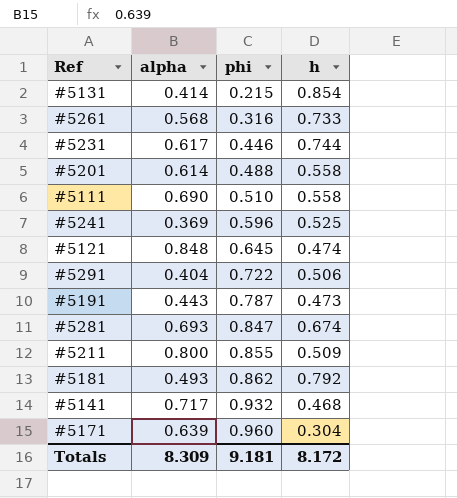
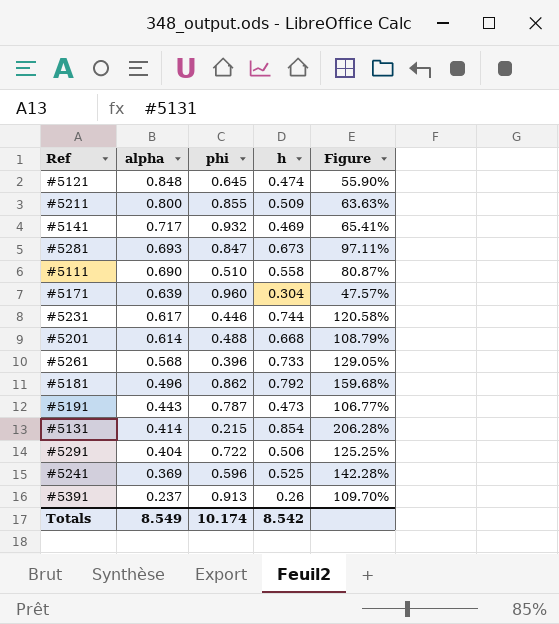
row order: phi ascending -> alpha descending
column Figure | formula: none -> [h] / [alpha]
#5141 | h: 0.468 -> 0.469
#5281 | h: 0.674 -> 0.673
#5201 | h: 0.558 -> 0.668
#5261 | phi: 0.316 -> 0.396
#5181 | alpha: 0.493 -> 0.496
row #5391: none -> 0.237 | 0.913 | 0.26 | 109.70%
Totals | alpha: 8.309 -> 8.549
Totals | phi: 9.181 -> 10.174
Totals | h: 8.172 -> 8.542

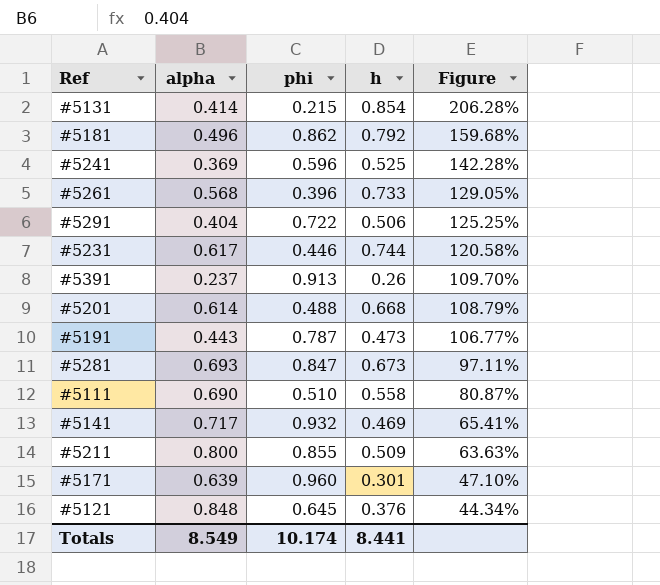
row order: alpha descending -> Figure descending
#5171 | h: 0.304 -> 0.301
#5171 | Figure: 47.57% -> 47.10%
#5121 | h: 0.474 -> 0.376
#5121 | Figure: 55.90% -> 44.34%
Totals | h: 8.542 -> 8.441

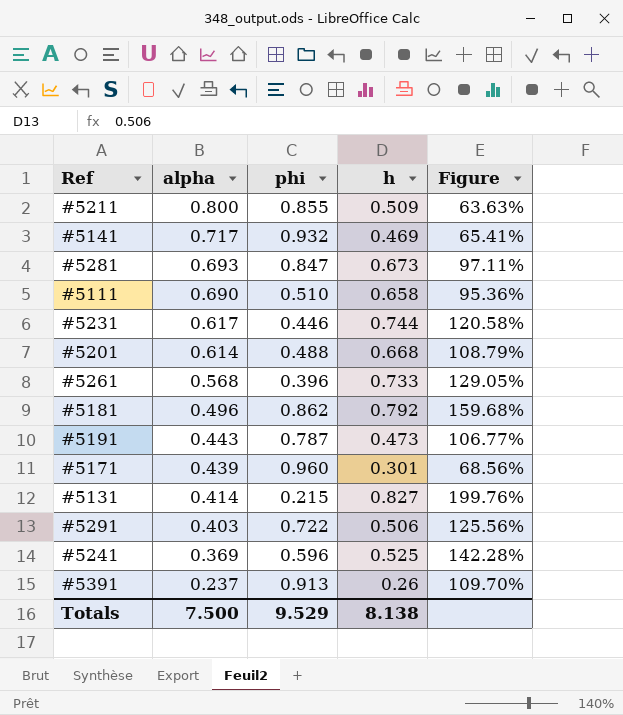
row order: Figure descending -> alpha descending
row #5121: 0.848 | 0.645 | 0.376 | 44.34% -> none
#5111 | h: 0.558 -> 0.658
#5111 | Figure: 80.87% -> 95.36%
#5171 | alpha: 0.639 -> 0.439
#5171 | Figure: 47.10% -> 68.56%
#5131 | h: 0.854 -> 0.827
#5131 | Figure: 206.28% -> 199.76%
#5291 | alpha: 0.404 -> 0.403
#5291 | Figure: 125.25% -> 125.56%
Totals | alpha: 8.549 -> 7.500
Totals | phi: 10.174 -> 9.529
Totals | h: 8.441 -> 8.138

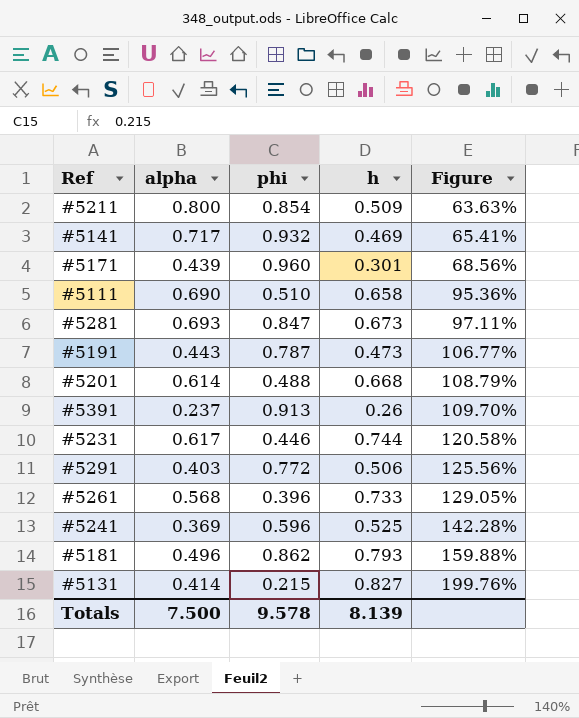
row order: alpha descending -> Figure ascending
#5211 | phi: 0.855 -> 0.854
#5291 | phi: 0.722 -> 0.772
#5181 | h: 0.792 -> 0.793
#5181 | Figure: 159.68% -> 159.88%
Totals | phi: 9.529 -> 9.578
Totals | h: 8.138 -> 8.139

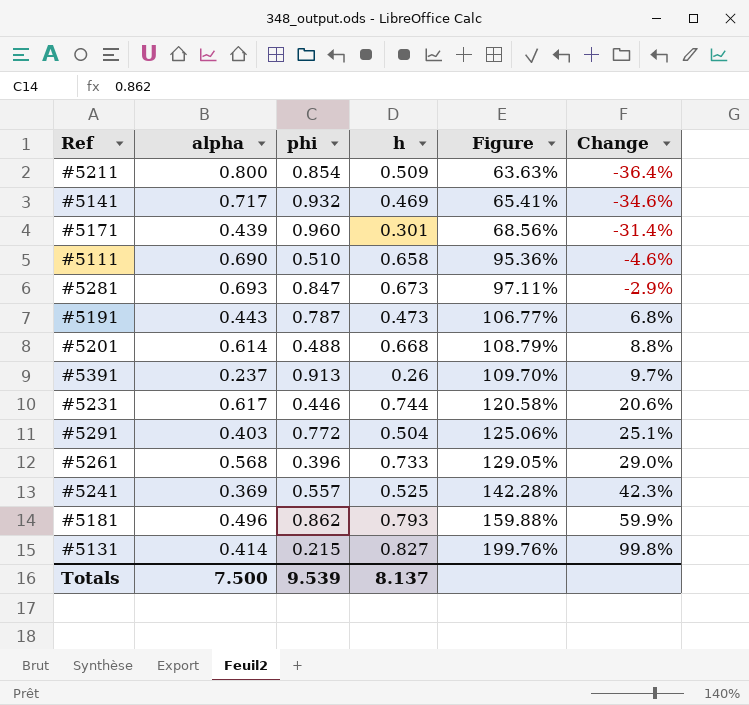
column Change | formula: none -> ([h] - [alpha]) / [alpha]
#5291 | h: 0.506 -> 0.504
#5291 | Figure: 125.56% -> 125.06%
#5241 | phi: 0.596 -> 0.557
Totals | phi: 9.578 -> 9.539
Totals | h: 8.139 -> 8.137

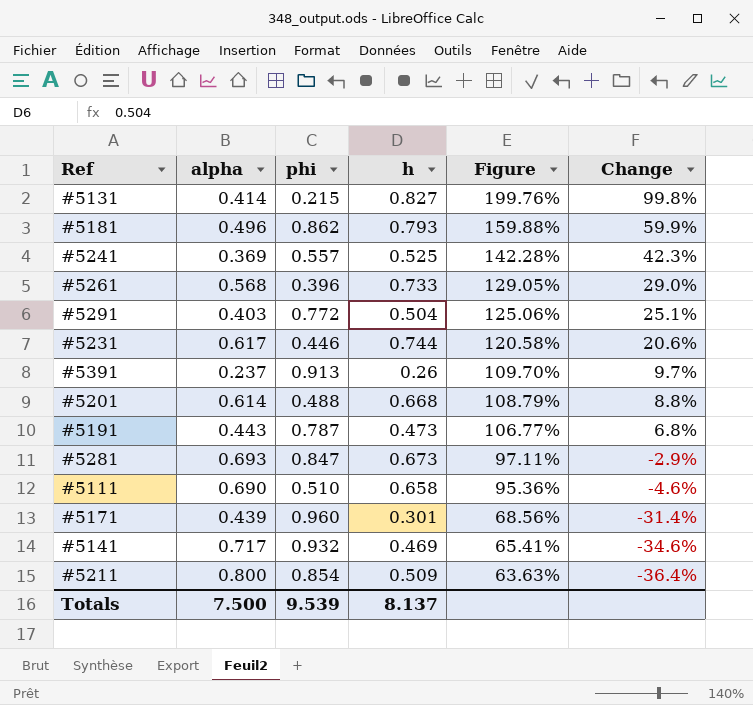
row order: Figure ascending -> Figure descending

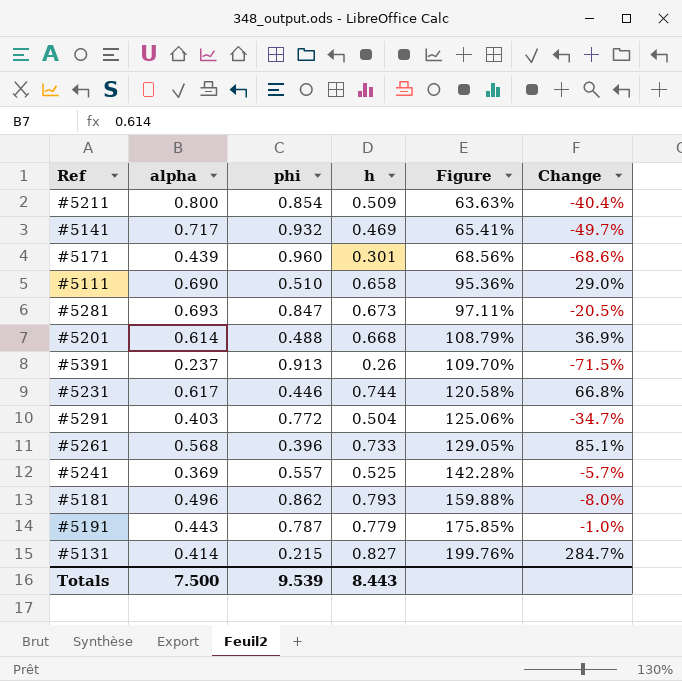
row order: Figure descending -> Figure ascending
column Change | formula: ([h] - [alpha]) / [alpha] -> ([h] - [phi]) / [phi]
#5191 | h: 0.473 -> 0.779
#5191 | Figure: 106.77% -> 175.85%
Totals | h: 8.137 -> 8.443

